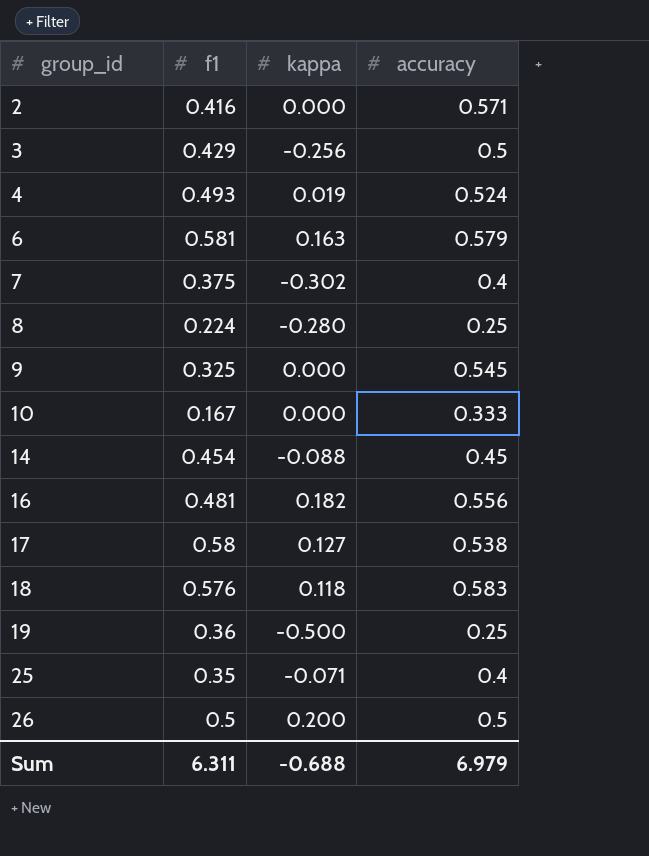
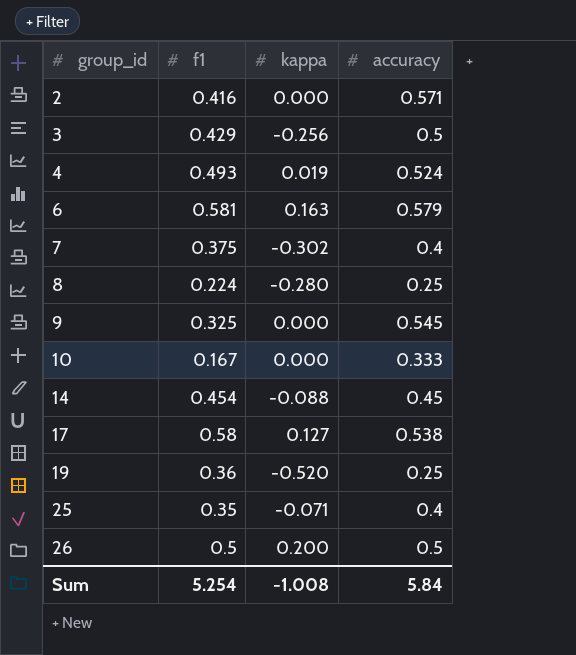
row 16: 0.481 | 0.182 | 0.556 -> none
row 18: 0.576 | 0.118 | 0.583 -> none
19 | kappa: -0.500 -> -0.520
Sum | f1: 6.311 -> 5.254
Sum | kappa: -0.688 -> -1.008
Sum | accuracy: 6.979 -> 5.84

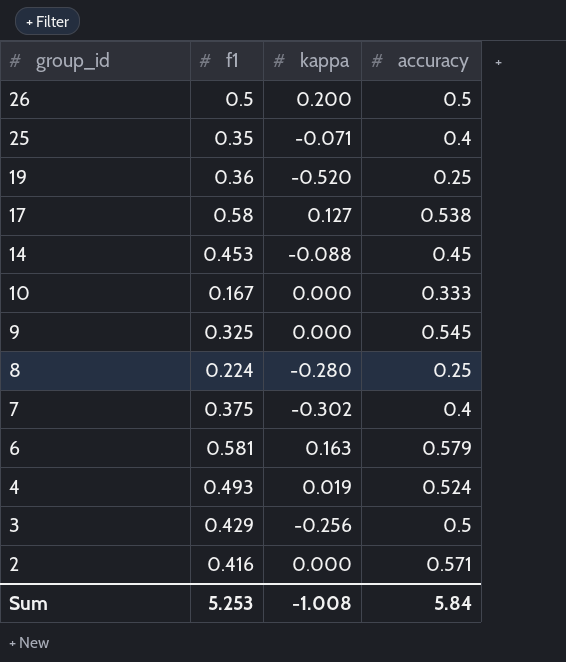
row order: group_id ascending -> group_id descending
14 | f1: 0.454 -> 0.453
Sum | f1: 5.254 -> 5.253

